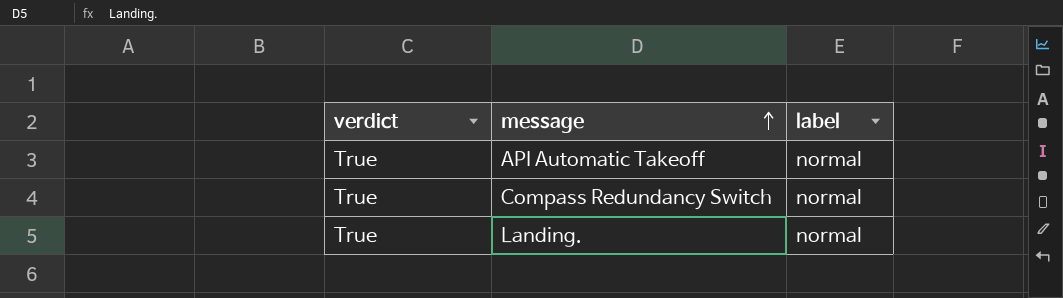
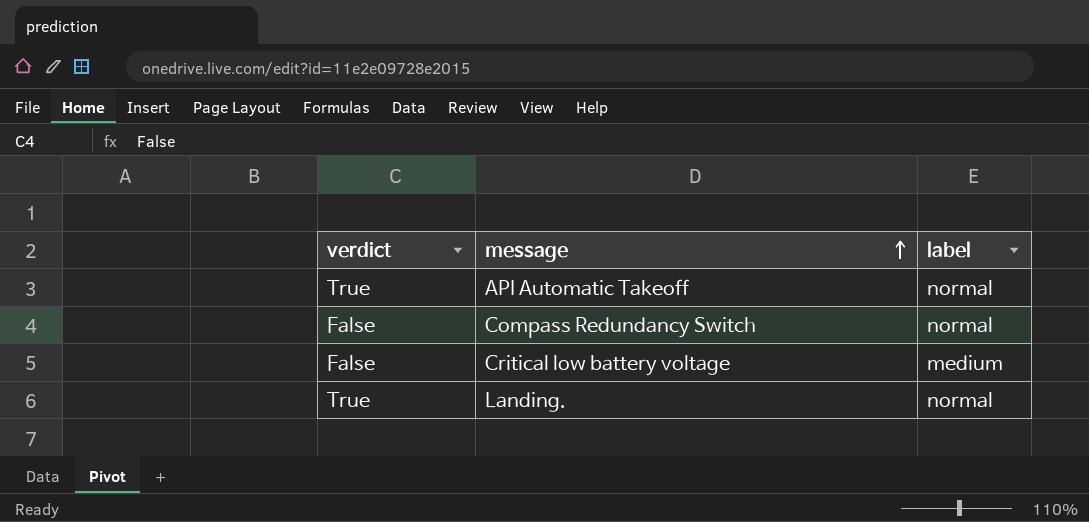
Compass Redundancy Switch | verdict: True -> False
row Critical low battery voltage: none -> False | medium

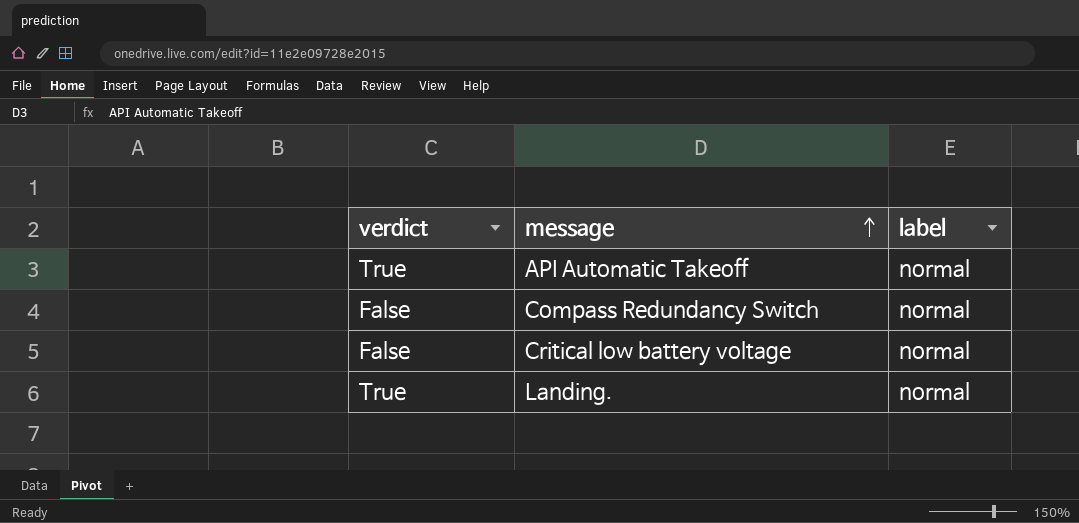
Critical low battery voltage | label: medium -> normal

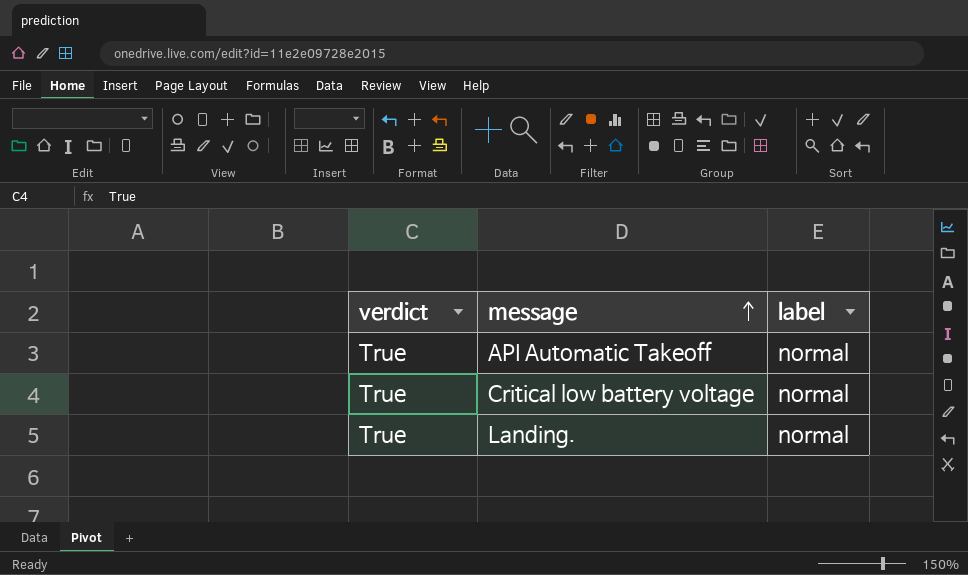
row Compass Redundancy Switch: False | normal -> none
Critical low battery voltage | verdict: False -> True

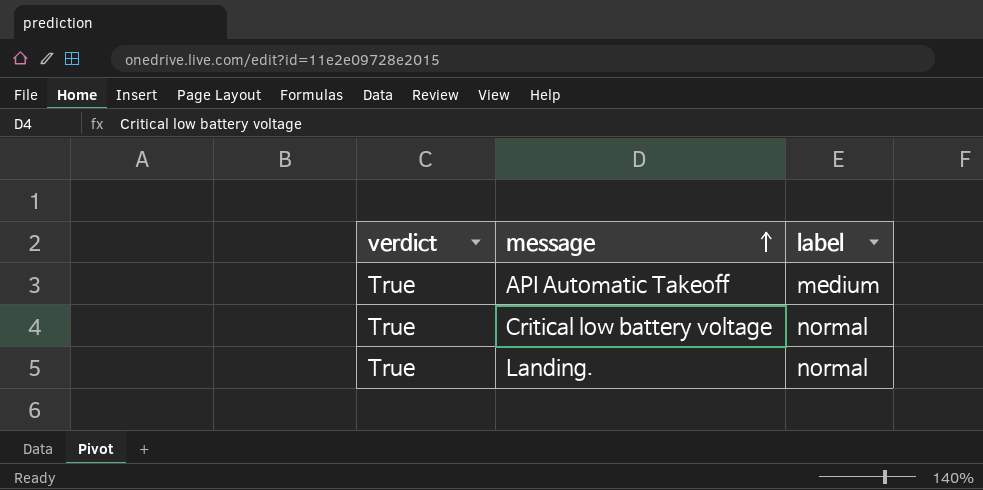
API Automatic Takeoff | label: normal -> medium

